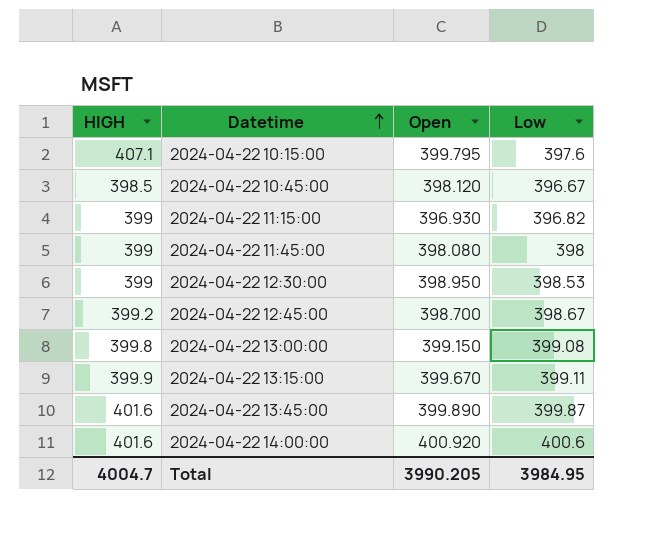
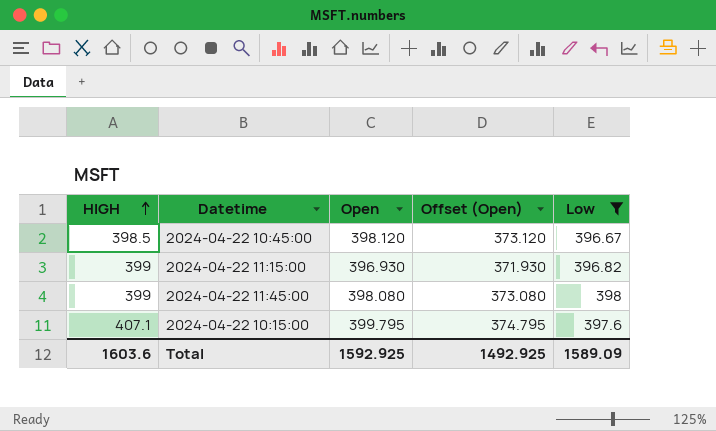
filter: none -> Low <= 398
row order: Datetime ascending -> HIGH ascending
column Offset (Open) | formula: none -> [Open] - 25
Total | HIGH: 4004.7 -> 1603.6
Total | Open: 3990.205 -> 1592.925
Total | Low: 3984.95 -> 1589.09

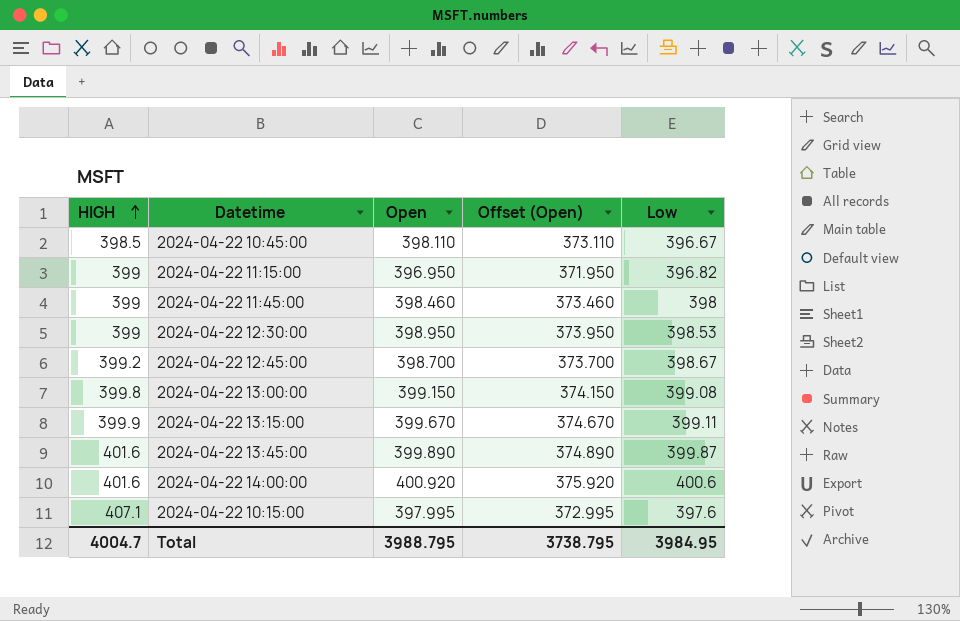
filter: Low <= 398 -> none
2024-04-22 10:45:00 | Open: 398.120 -> 398.110
2024-04-22 10:45:00 | Offset (Open): 373.120 -> 373.110
2024-04-22 11:15:00 | Open: 396.930 -> 396.950
2024-04-22 11:15:00 | Offset (Open): 371.930 -> 371.950
2024-04-22 11:45:00 | Open: 398.080 -> 398.460
2024-04-22 11:45:00 | Offset (Open): 373.080 -> 373.460
2024-04-22 10:15:00 | Open: 399.795 -> 397.995
2024-04-22 10:15:00 | Offset (Open): 374.795 -> 372.995
Total | HIGH: 1603.6 -> 4004.7
Total | Open: 1592.925 -> 3988.795
Total | Offset (Open): 1492.925 -> 3738.795
Total | Low: 1589.09 -> 3984.95

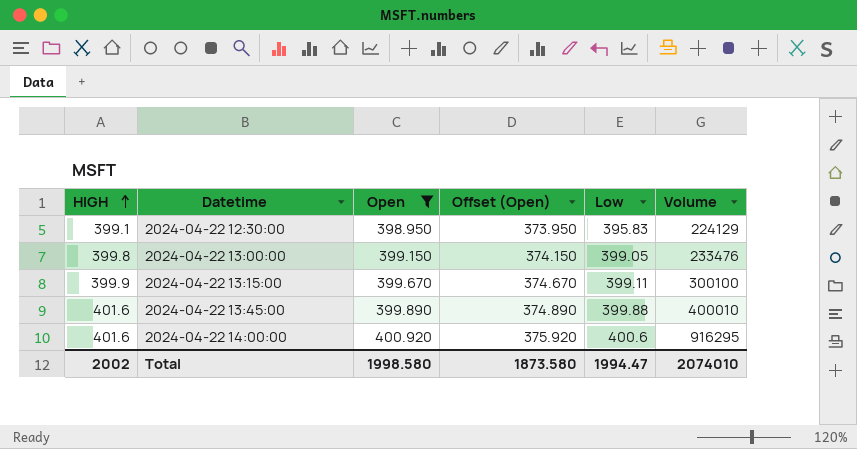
filter: none -> Open >= 398.950
column Volume | position: none -> 6
2024-04-22 12:30:00 | HIGH: 399 -> 399.1
2024-04-22 12:30:00 | Low: 398.53 -> 395.83
2024-04-22 13:00:00 | Low: 399.08 -> 399.05
2024-04-22 13:45:00 | Low: 399.87 -> 399.88
Total | HIGH: 4004.7 -> 2002
Total | Open: 3988.795 -> 1998.580
Total | Offset (Open): 3738.795 -> 1873.580
Total | Low: 3984.95 -> 1994.47

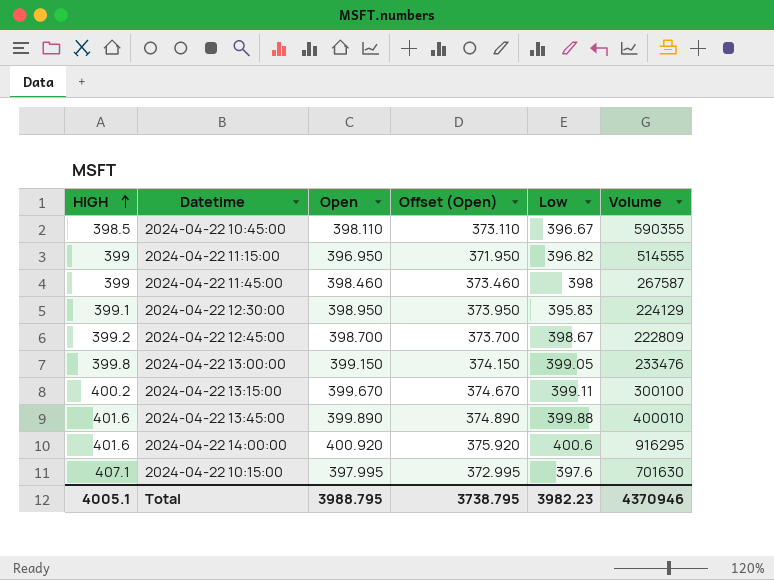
filter: Open >= 398.950 -> none
2024-04-22 13:15:00 | HIGH: 399.9 -> 400.2
Total | HIGH: 2002 -> 4005.1
Total | Open: 1998.580 -> 3988.795
Total | Offset (Open): 1873.580 -> 3738.795
Total | Low: 1994.47 -> 3982.23
Total | Volume: 2074010 -> 4370946

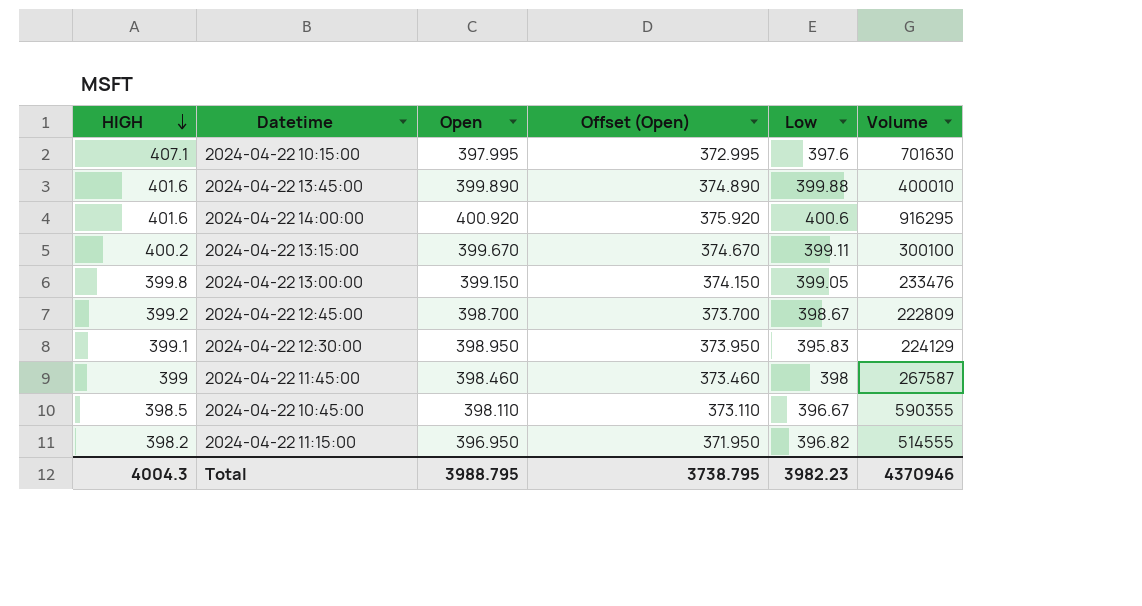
row order: HIGH ascending -> HIGH descending
2024-04-22 11:15:00 | HIGH: 399 -> 398.2
Total | HIGH: 4005.1 -> 4004.3

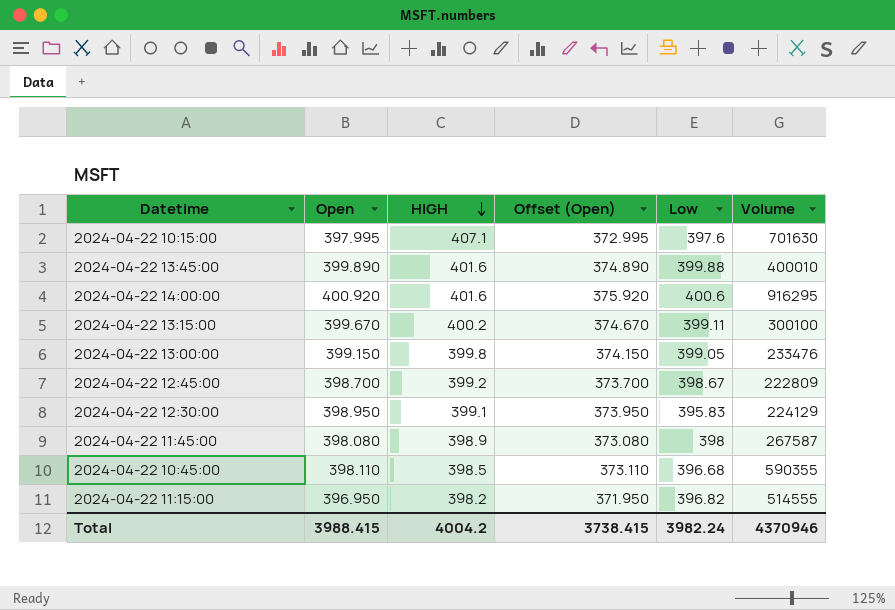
column HIGH | position: 1 -> 3
2024-04-22 11:45:00 | Open: 398.460 -> 398.080
2024-04-22 11:45:00 | HIGH: 399 -> 398.9
2024-04-22 11:45:00 | Offset (Open): 373.460 -> 373.080
2024-04-22 10:45:00 | Low: 396.67 -> 396.68
Total | Open: 3988.795 -> 3988.415
Total | HIGH: 4004.3 -> 4004.2
Total | Offset (Open): 3738.795 -> 3738.415
Total | Low: 3982.23 -> 3982.24

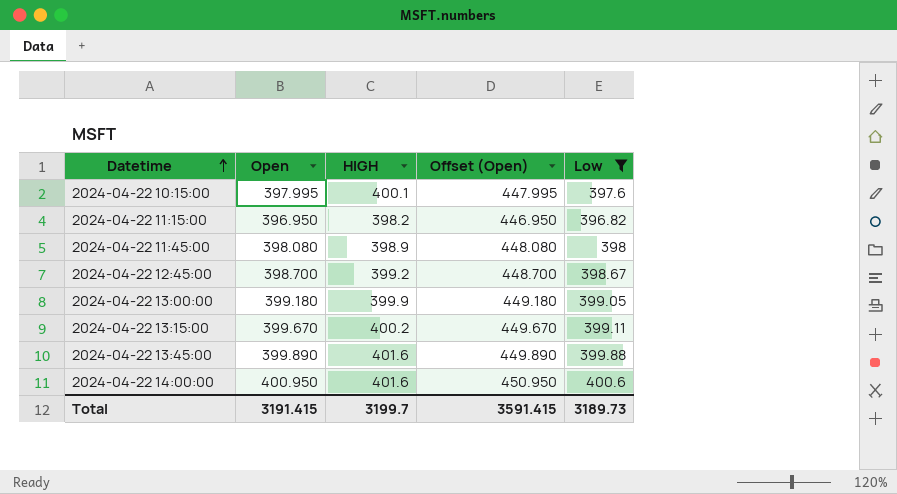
filter: none -> Low >= 396.82
row order: HIGH descending -> Datetime ascending
column Volume | position: 6 -> none
column Offset (Open) | formula: [Open] - 25 -> [Open] + 50
2024-04-22 10:15:00 | HIGH: 407.1 -> 400.1
2024-04-22 13:00:00 | Open: 399.150 -> 399.180
2024-04-22 13:00:00 | HIGH: 399.8 -> 399.9
2024-04-22 14:00:00 | Open: 400.920 -> 400.950
Total | Open: 3988.415 -> 3191.415
Total | HIGH: 4004.2 -> 3199.7
Total | Offset (Open): 3738.415 -> 3591.415
Total | Low: 3982.24 -> 3189.73

